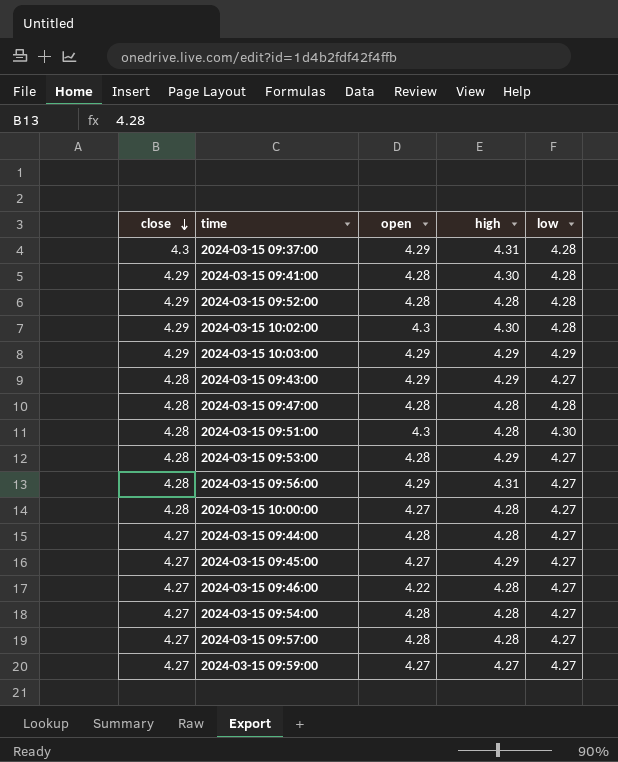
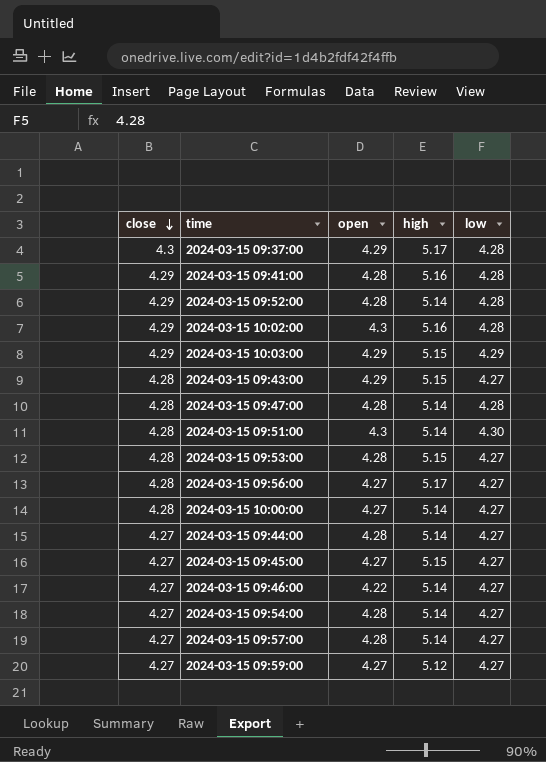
2024-03-15 09:37:00 | high: 4.31 -> 5.17
2024-03-15 09:41:00 | high: 4.30 -> 5.16
2024-03-15 09:52:00 | high: 4.28 -> 5.14
2024-03-15 10:02:00 | high: 4.30 -> 5.16
2024-03-15 10:03:00 | high: 4.29 -> 5.15
2024-03-15 09:43:00 | high: 4.29 -> 5.15
2024-03-15 09:47:00 | high: 4.28 -> 5.14
2024-03-15 09:51:00 | high: 4.28 -> 5.14
2024-03-15 09:53:00 | high: 4.29 -> 5.15
2024-03-15 09:56:00 | open: 4.29 -> 4.27
2024-03-15 09:56:00 | high: 4.31 -> 5.17
2024-03-15 10:00:00 | high: 4.28 -> 5.14
2024-03-15 09:44:00 | high: 4.28 -> 5.14
2024-03-15 09:45:00 | high: 4.29 -> 5.15
2024-03-15 09:46:00 | high: 4.28 -> 5.14
2024-03-15 09:54:00 | high: 4.28 -> 5.14
2024-03-15 09:57:00 | high: 4.28 -> 5.14
2024-03-15 09:59:00 | high: 4.27 -> 5.12

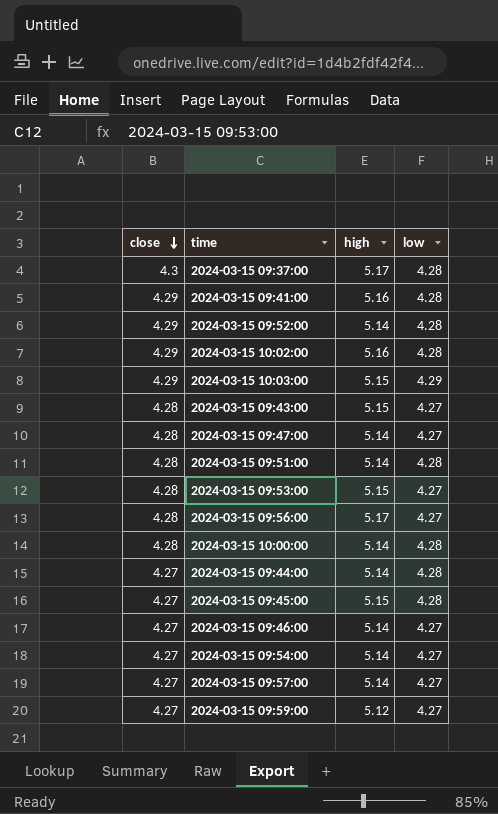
column open | position: 3 -> none
2024-03-15 09:47:00 | low: 4.28 -> 4.27
2024-03-15 09:51:00 | low: 4.30 -> 4.28
2024-03-15 10:00:00 | low: 4.27 -> 4.28
2024-03-15 09:44:00 | low: 4.27 -> 4.28
2024-03-15 09:45:00 | low: 4.27 -> 4.28

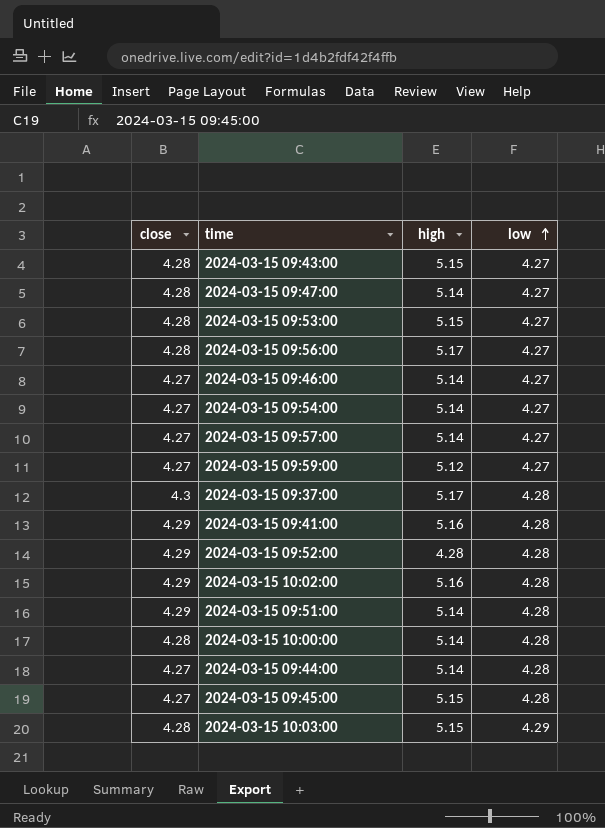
row order: close descending -> low ascending
2024-03-15 09:52:00 | high: 5.14 -> 4.28
2024-03-15 09:51:00 | close: 4.28 -> 4.29
2024-03-15 10:03:00 | close: 4.29 -> 4.28

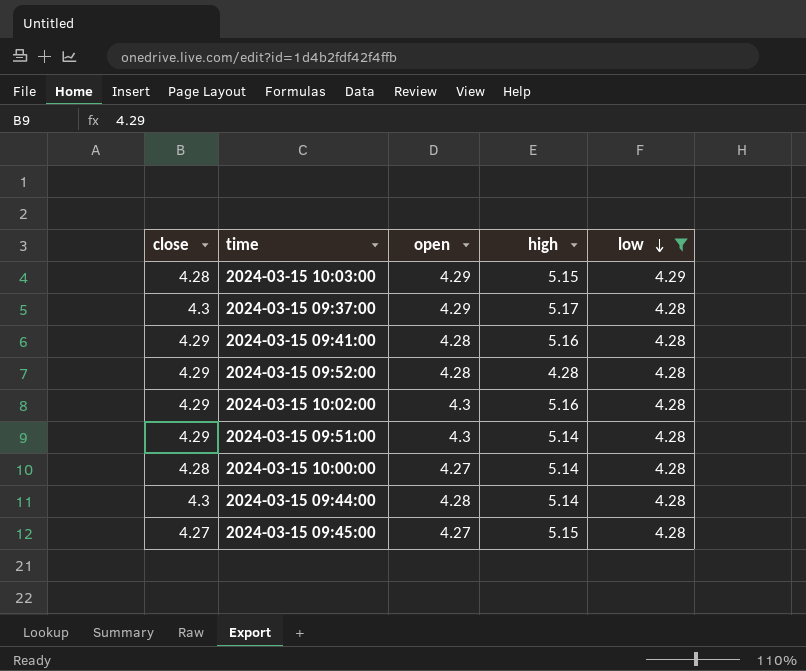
filter: none -> low != 4.27
row order: low ascending -> low descending
column open | position: none -> 3
2024-03-15 09:44:00 | close: 4.27 -> 4.3

